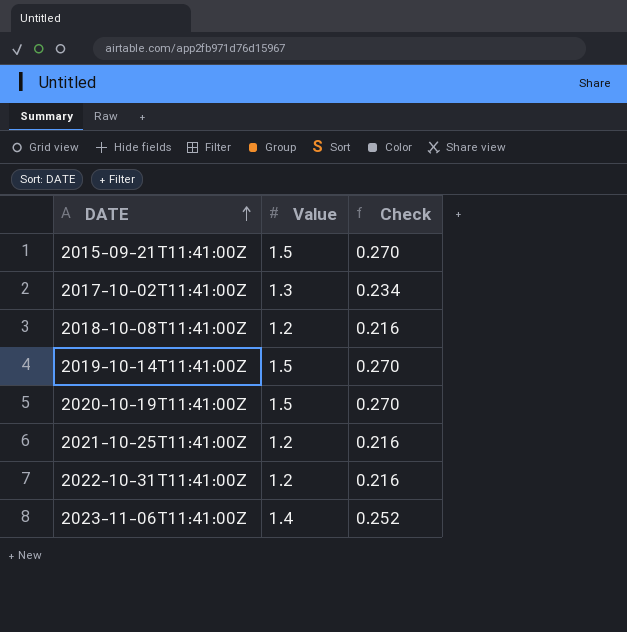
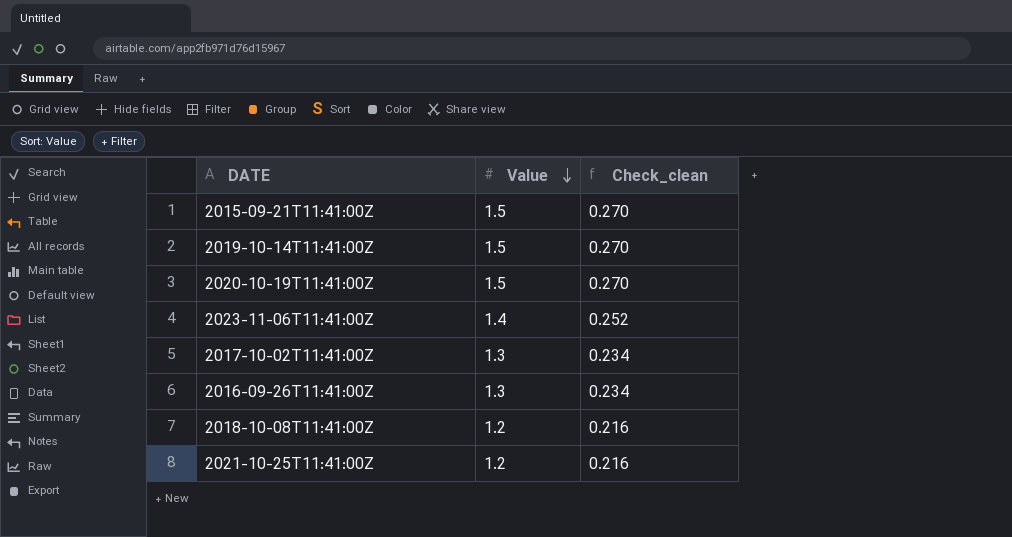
row order: DATE ascending -> Value descending
column name: Check -> Check_clean
row 2022-10-31T11:41:00Z: 1.2 | 0.216 -> none
row 2016-09-26T11:41:00Z: none -> 1.3 | 0.234

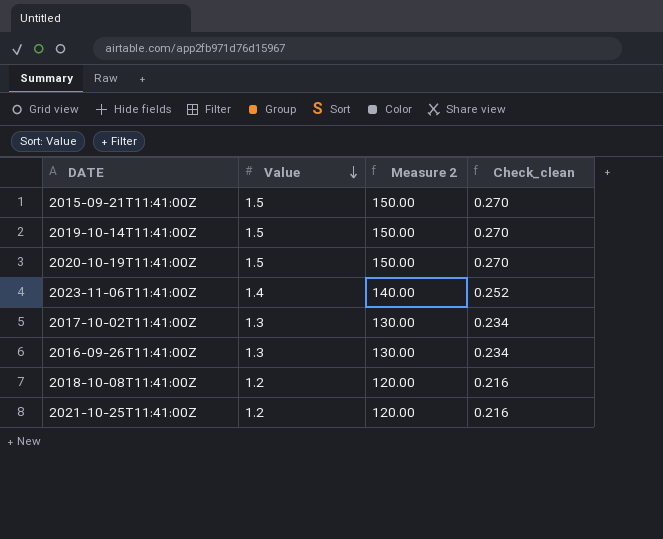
column Measure 2 | formula: none -> [Value] * 100

